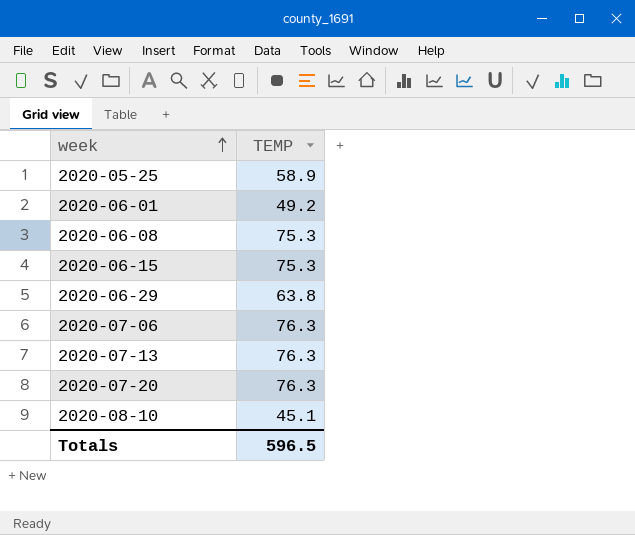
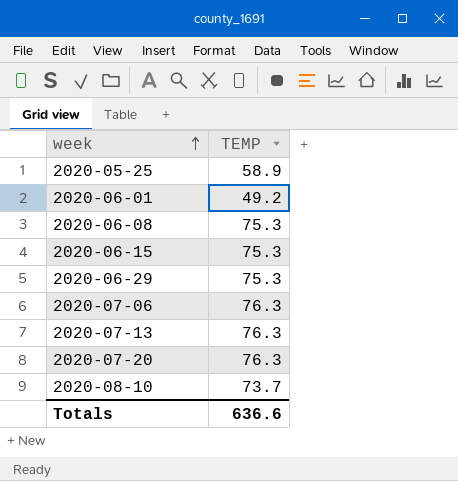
2020-06-29 | TEMP: 63.8 -> 75.3
2020-08-10 | TEMP: 45.1 -> 73.7
Totals | TEMP: 596.5 -> 636.6

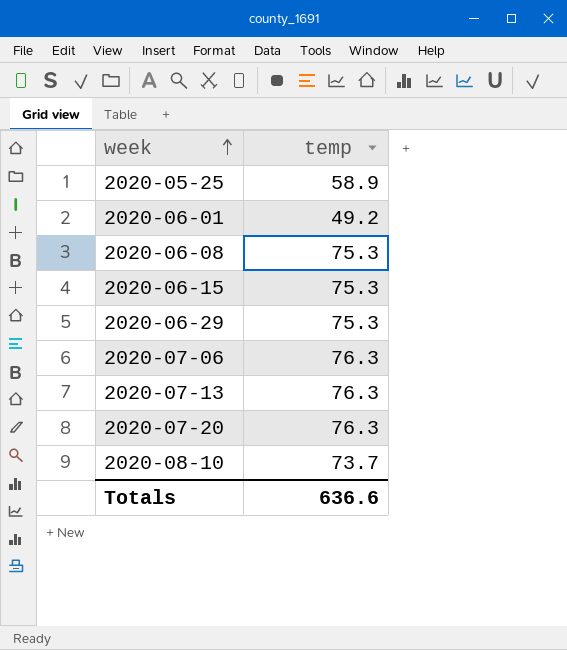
column name: TEMP -> temp

